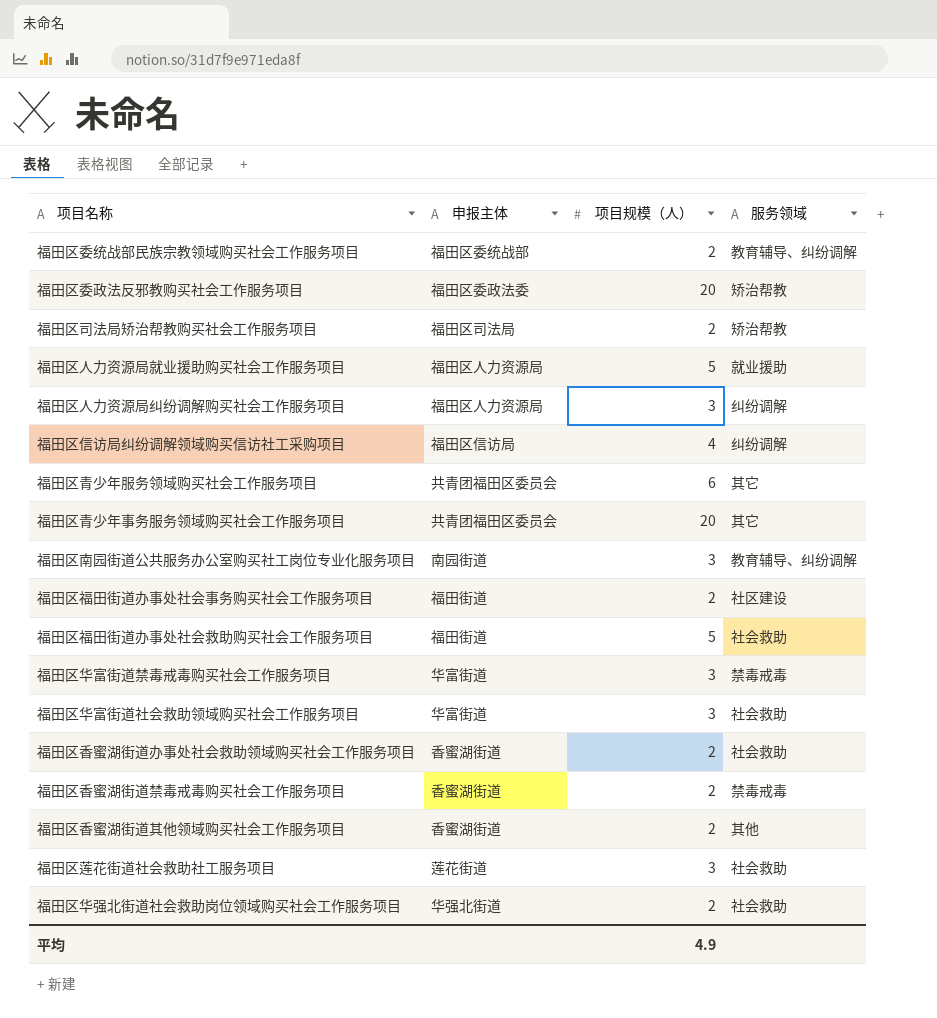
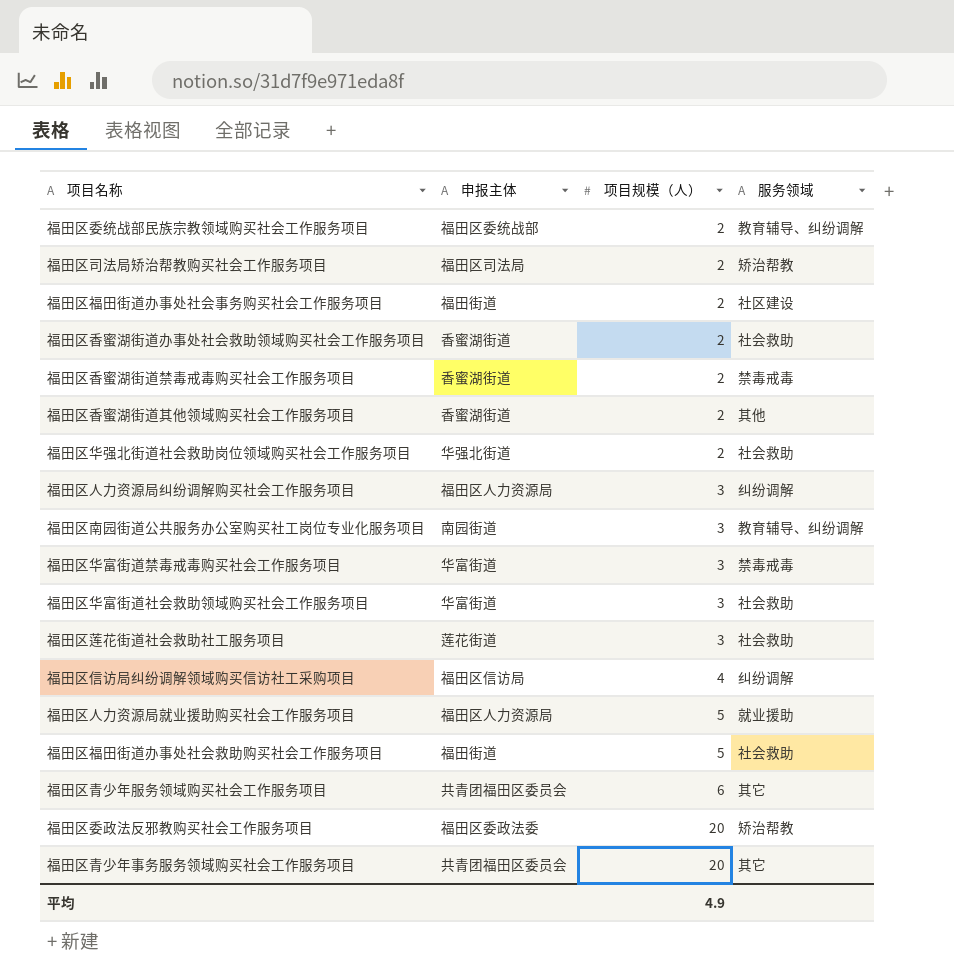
row order: none -> 项目规模（人） ascending

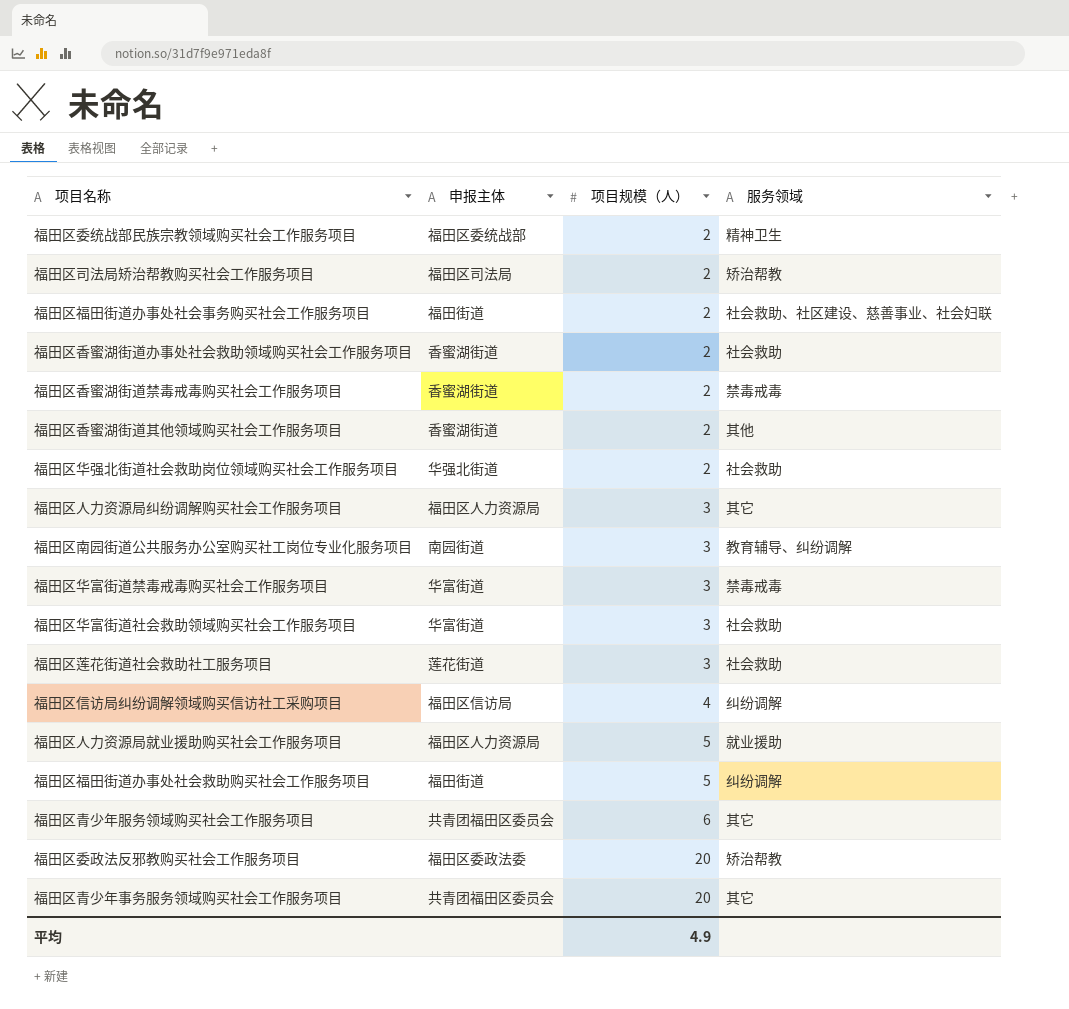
福田区委统战部民族宗教领域购买社会工作服务项目 | 服务领域: 教育辅导、纠纷调解 -> 精神卫生
福田区福田街道办事处社会事务购买社会工作服务项目 | 服务领域: 社区建设 -> 社会救助、社区建设、慈善事业、社会妇联
福田区人力资源局纠纷调解购买社会工作服务项目 | 服务领域: 纠纷调解 -> 其它
福田区福田街道办事处社会救助购买社会工作服务项目 | 服务领域: 社会救助 -> 纠纷调解

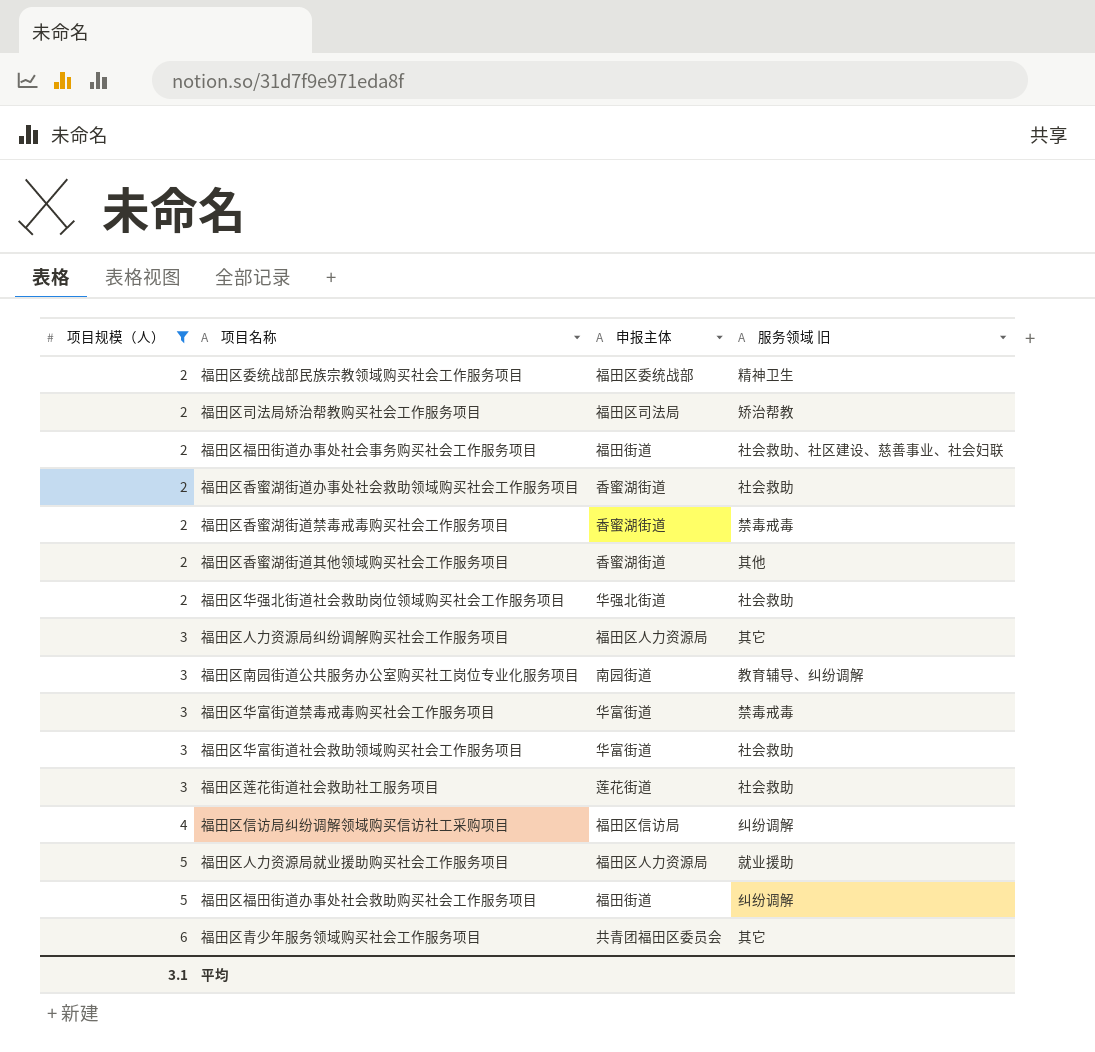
filter: none -> 项目规模（人） != 20
column 项目规模（人） | position: 3 -> 1
column name: 服务领域 -> 服务领域 旧
平均 | 项目规模（人）: 4.9 -> 3.1

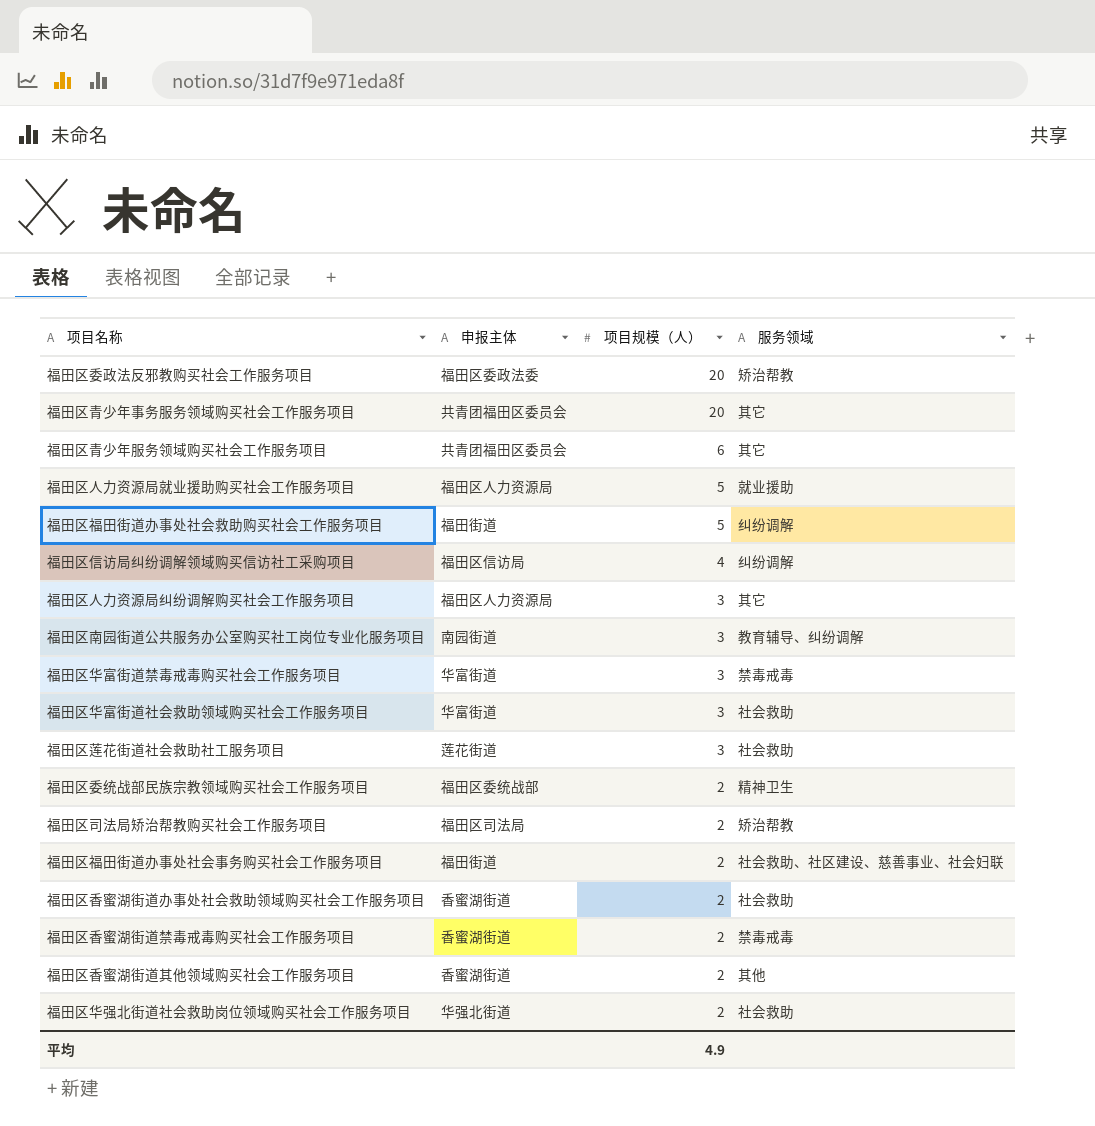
filter: 项目规模（人） != 20 -> none
row order: 项目规模（人） ascending -> 项目规模（人） descending
column 项目规模（人） | position: 1 -> 3
column name: 服务领域 旧 -> 服务领域
平均 | 项目规模（人）: 3.1 -> 4.9

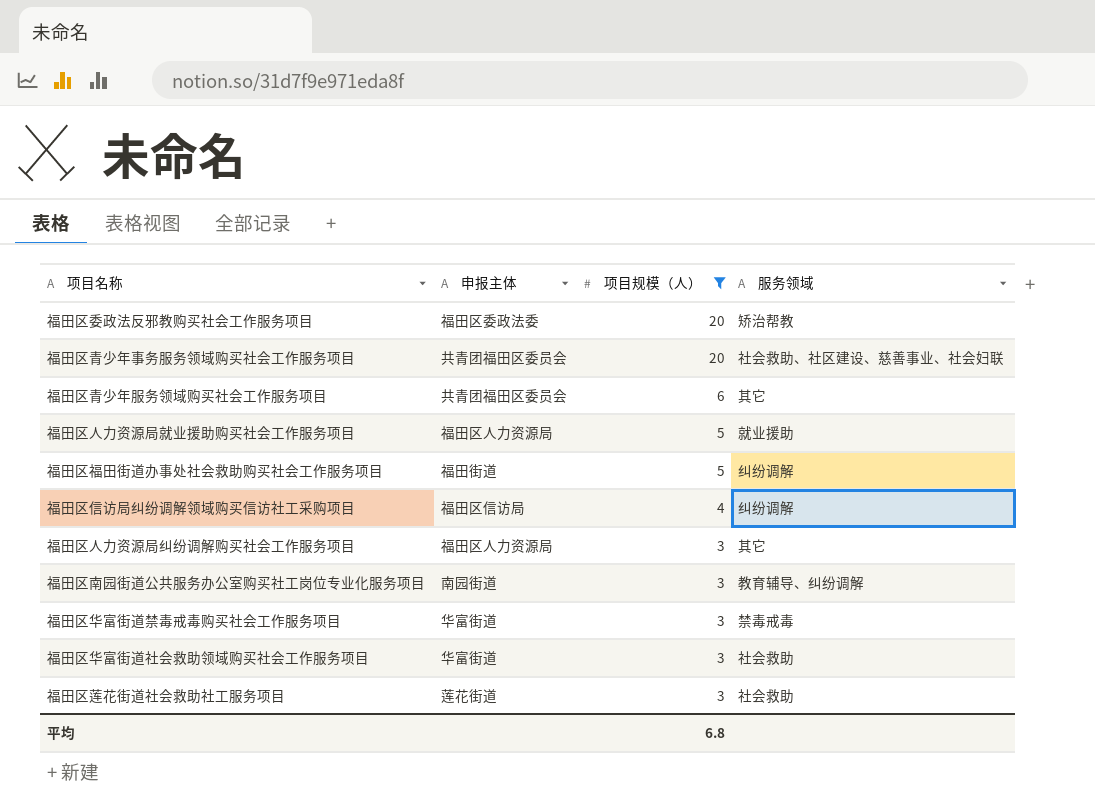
filter: none -> 项目规模（人） != 2
福田区青少年事务服务领域购买社会工作服务项目 | 服务领域: 其它 -> 社会救助、社区建设、慈善事业、社会妇联
平均 | 项目规模（人）: 4.9 -> 6.8

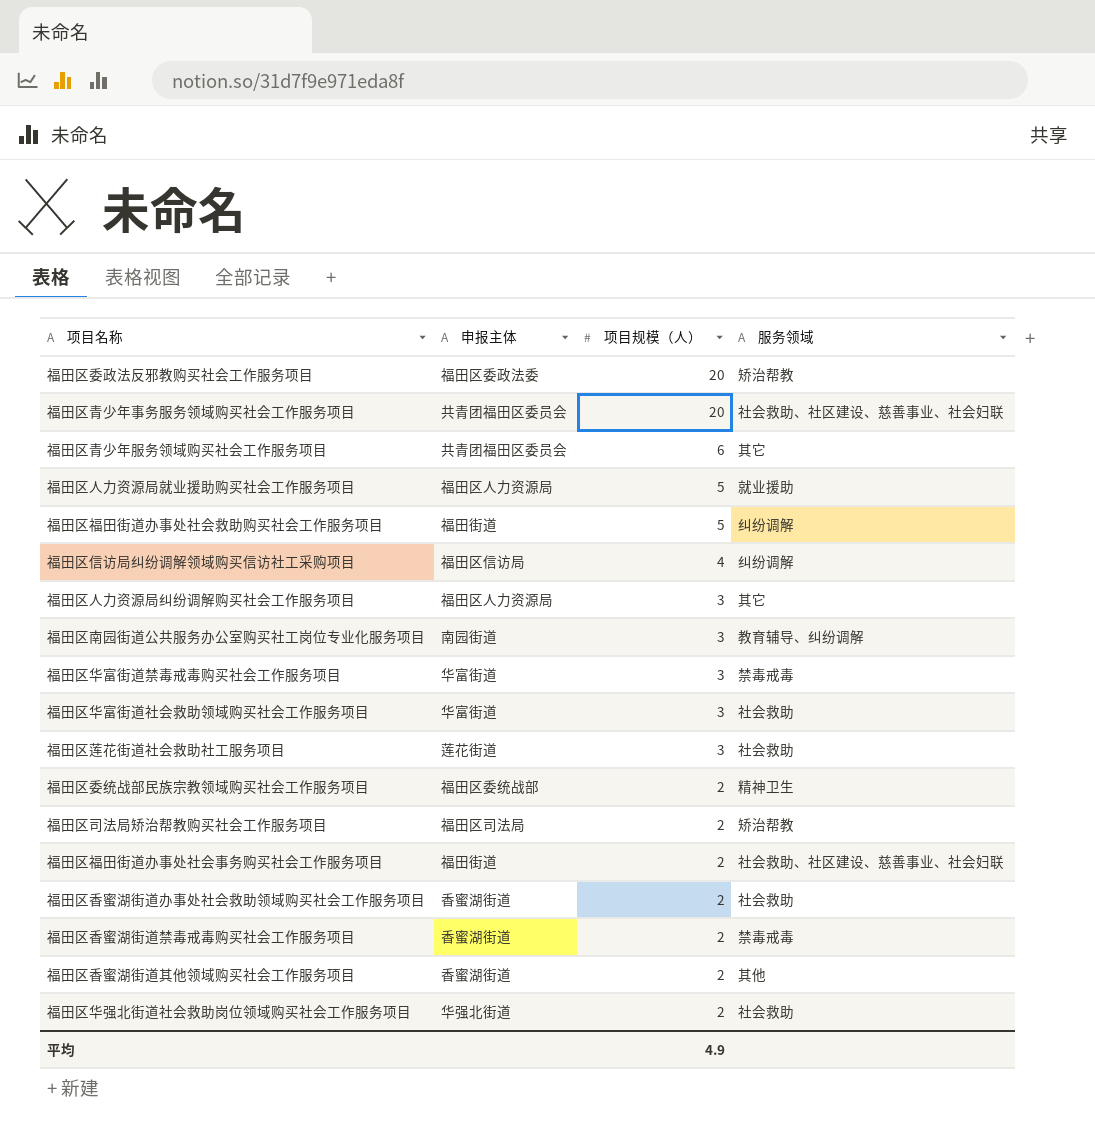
filter: 项目规模（人） != 2 -> none
平均 | 项目规模（人）: 6.8 -> 4.9

